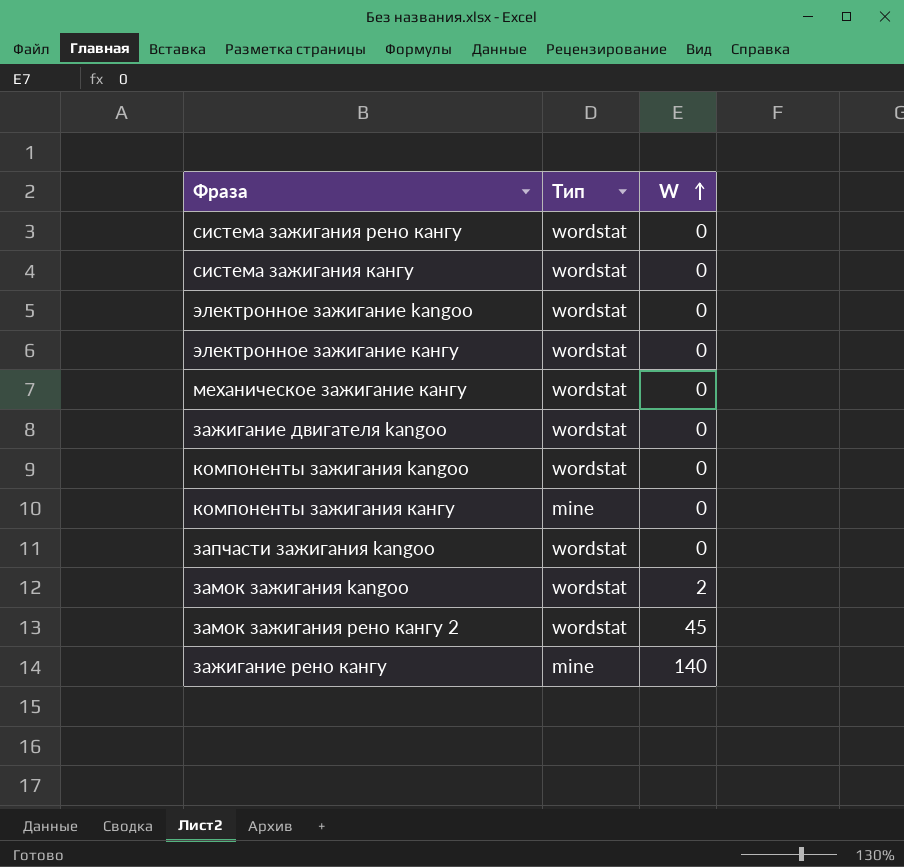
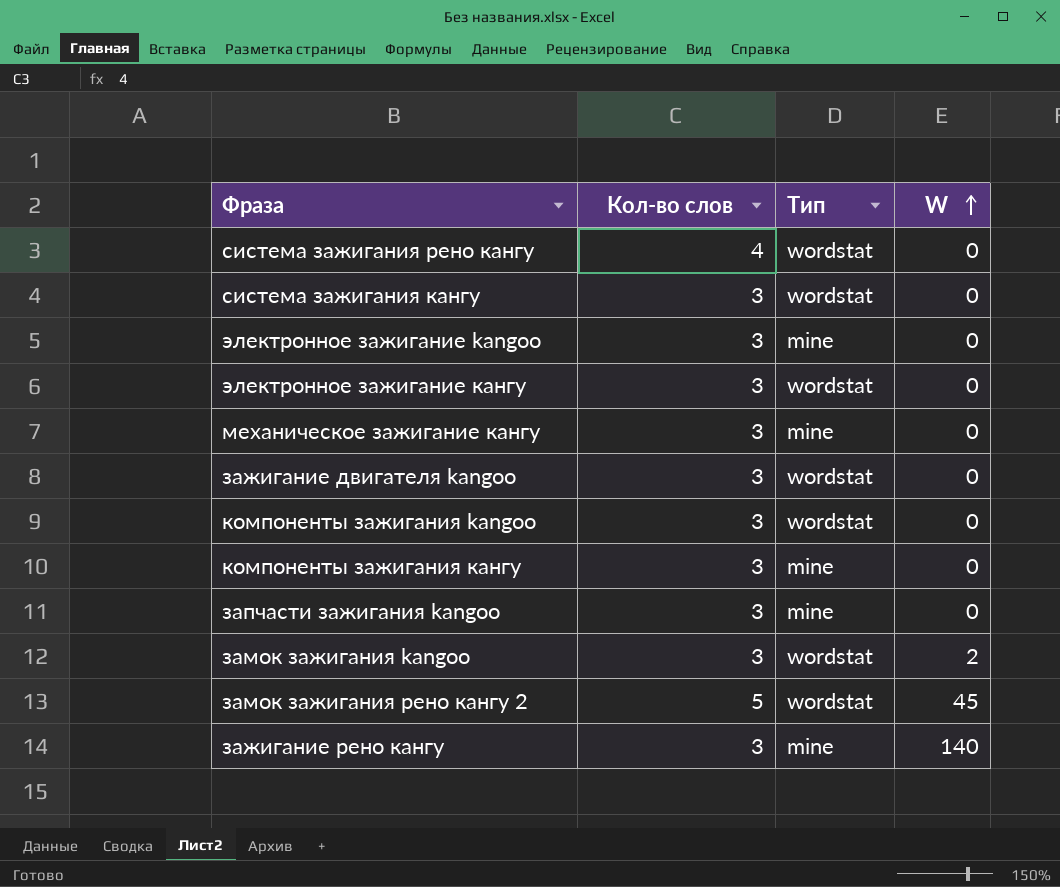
column Кол-во слов | position: none -> 2
электронное зажигание kangoo | Тип: wordstat -> mine
механическое зажигание кангу | Тип: wordstat -> mine
запчасти зажигания kangoo | Тип: wordstat -> mine

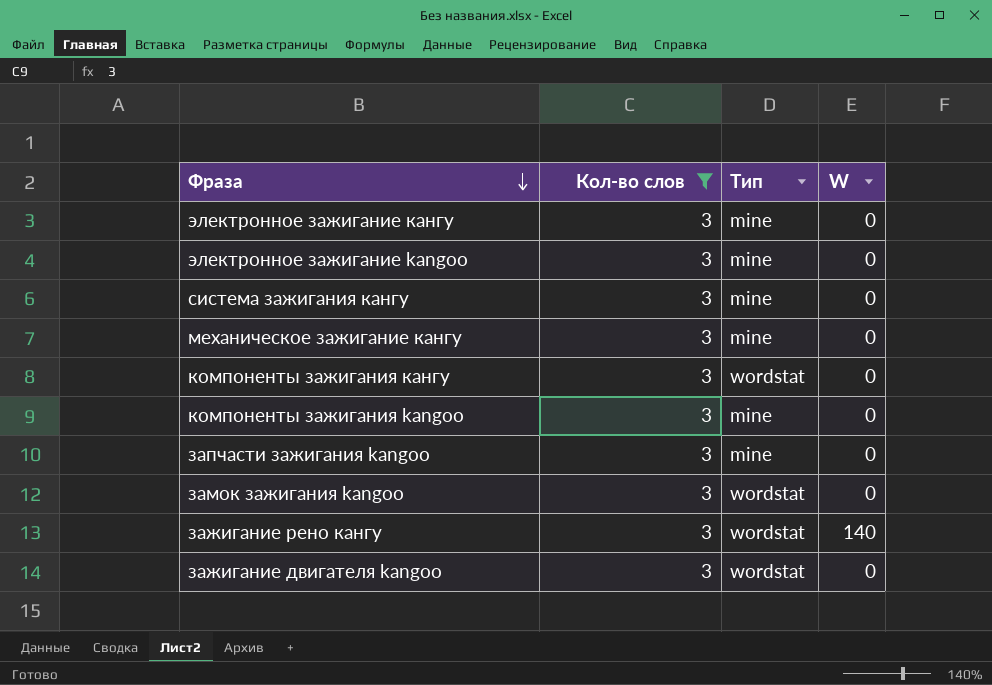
filter: none -> Кол-во слов = 3
row order: W ascending -> Фраза descending
электронное зажигание кангу | Тип: wordstat -> mine
система зажигания кангу | Тип: wordstat -> mine
компоненты зажигания кангу | Тип: mine -> wordstat
компоненты зажигания kangoo | Тип: wordstat -> mine
замок зажигания kangoo | W: 2 -> 0
зажигание рено кангу | Тип: mine -> wordstat

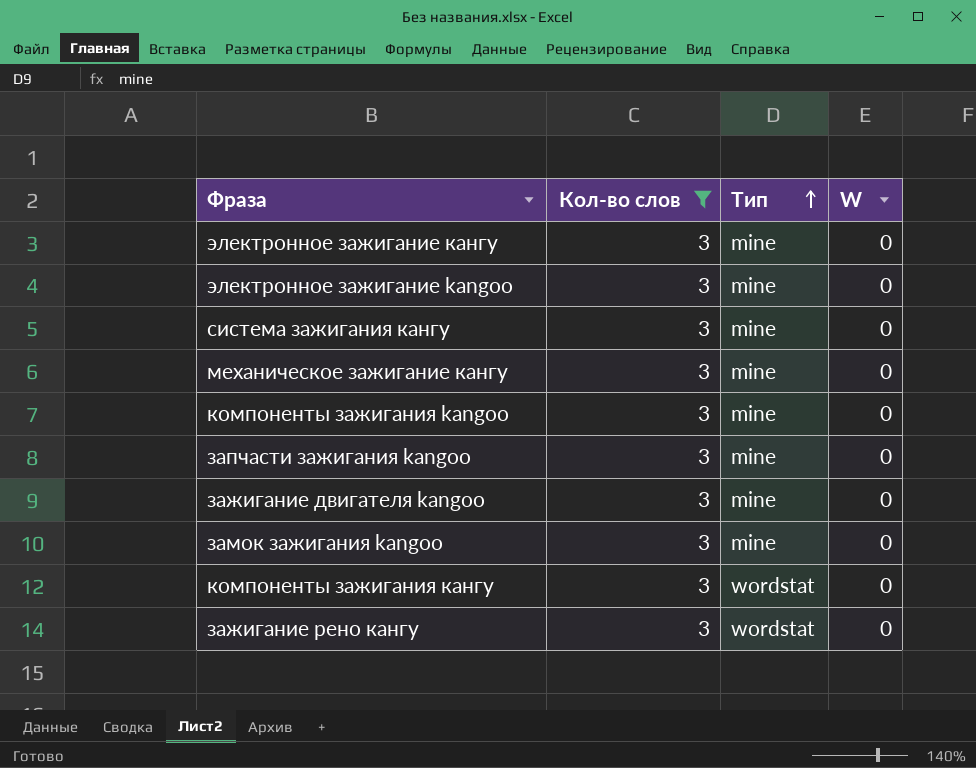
row order: Фраза descending -> Тип ascending
зажигание двигателя kangoo | Тип: wordstat -> mine
замок зажигания kangoo | Тип: wordstat -> mine
зажигание рено кангу | W: 140 -> 0

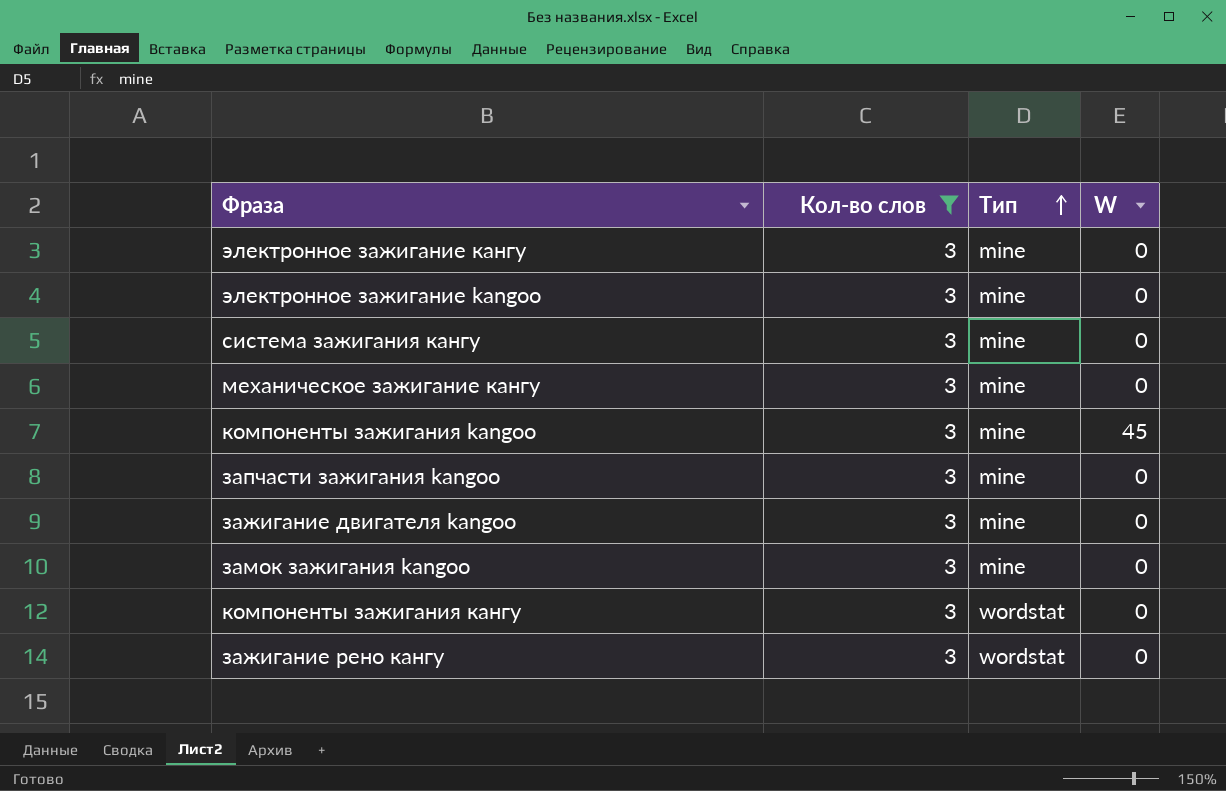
компоненты зажигания kangoo | W: 0 -> 45

